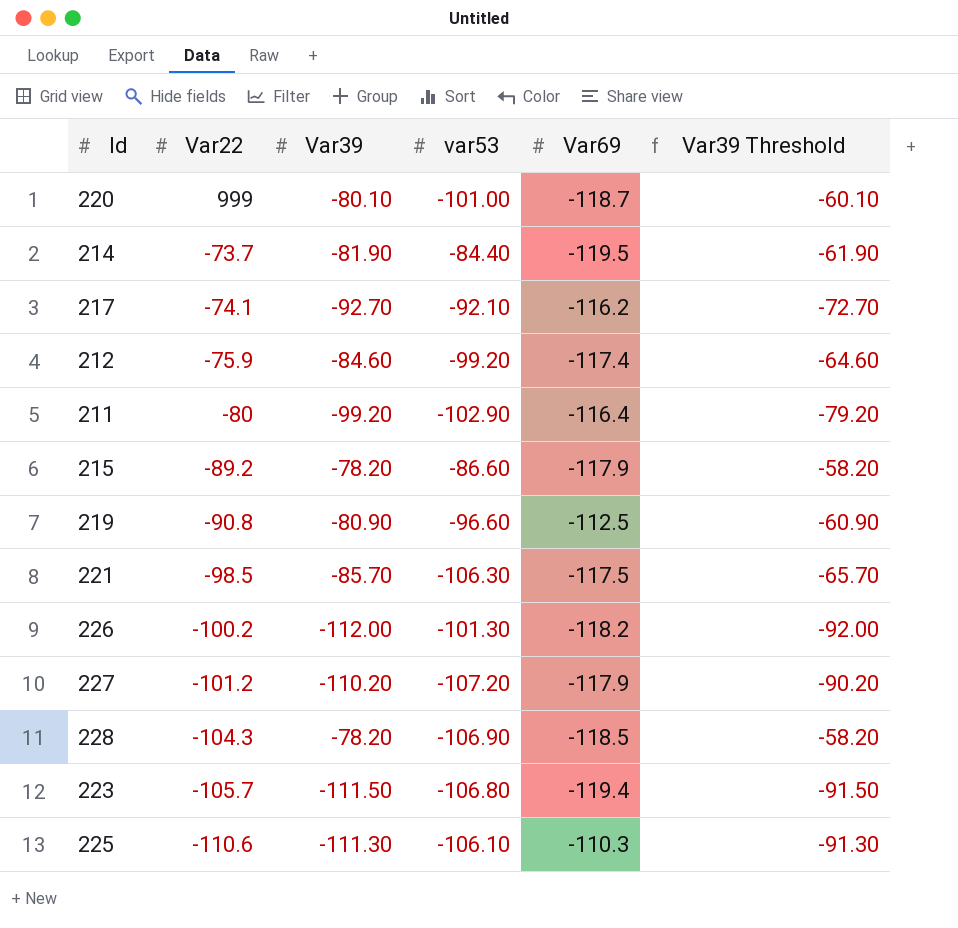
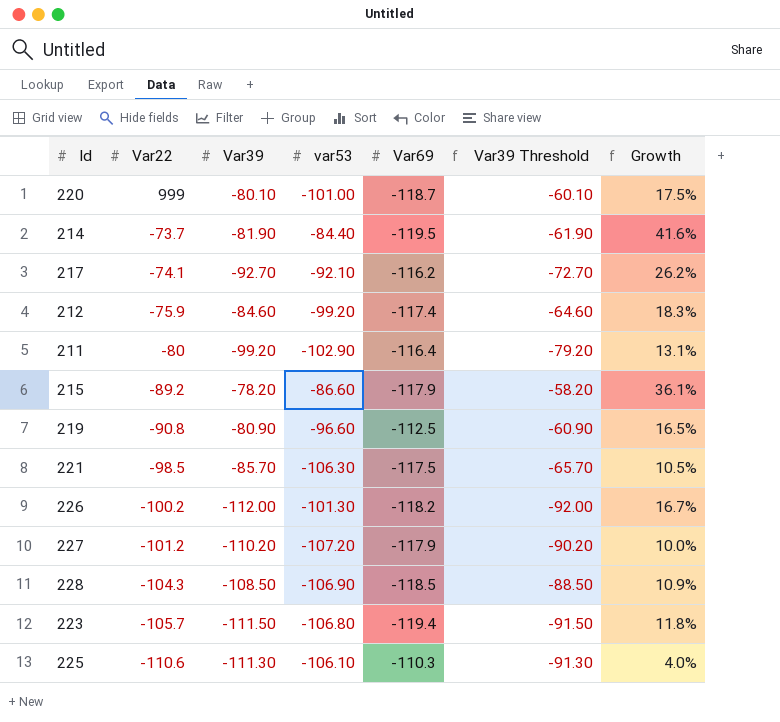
column Growth | formula: none -> ([Var69] - [var53]) / [var53]
228 | Var39: -78.20 -> -108.50
228 | Var39 Threshold: -58.20 -> -88.50

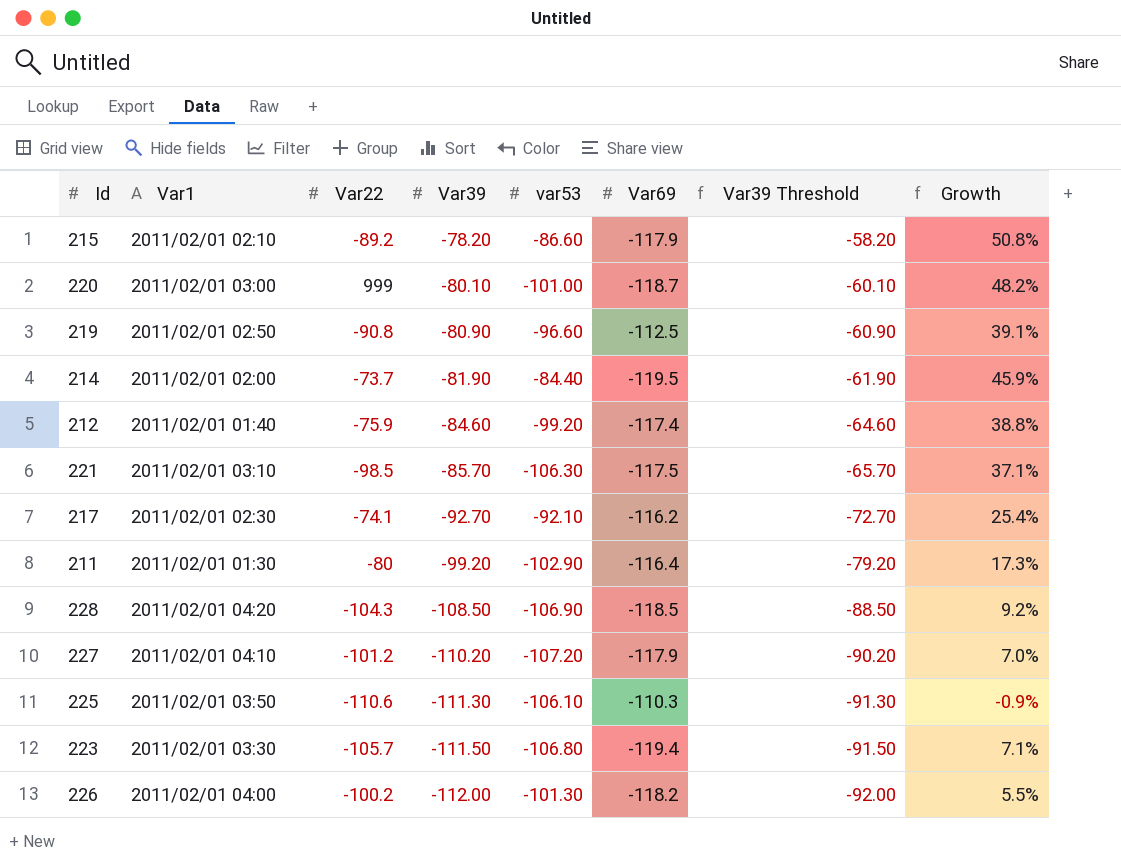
row order: Var22 descending -> Var39 descending
column Var1 | position: none -> 2
column Growth | formula: ([Var69] - [var53]) / [var53] -> ([Var69] - [Var39]) / [Var39]

